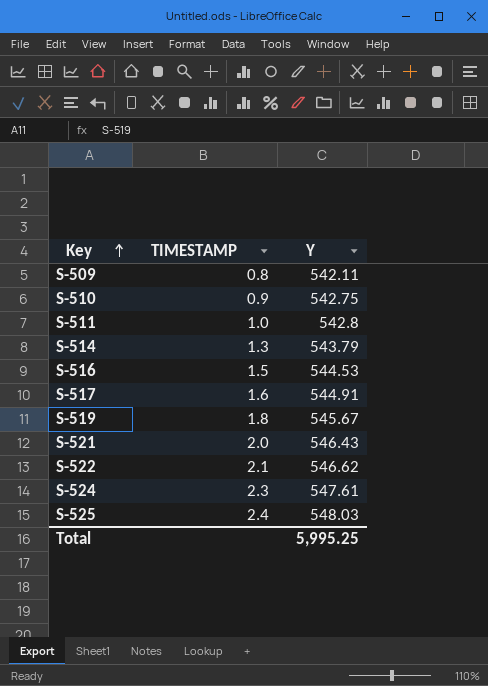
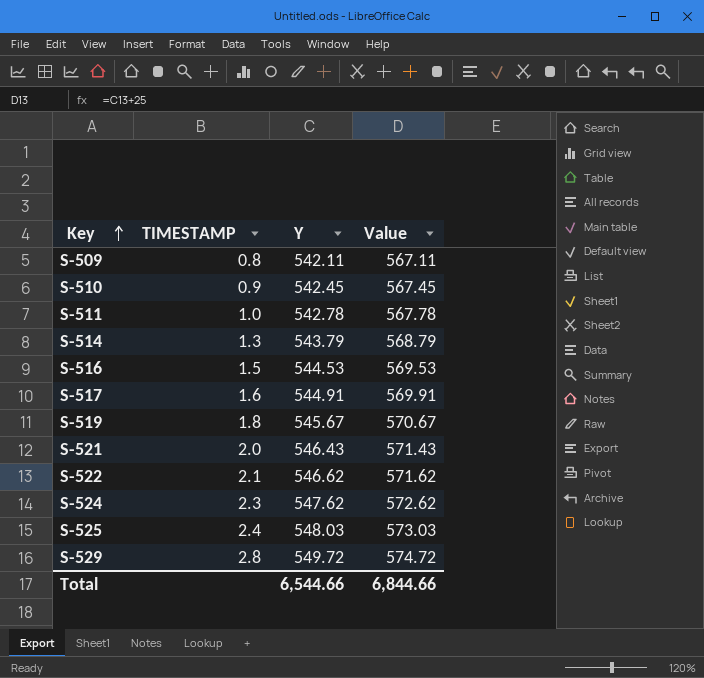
column Value | formula: none -> [Y] + 25
S-510 | Y: 542.75 -> 542.45
S-511 | Y: 542.8 -> 542.78
S-524 | Y: 547.61 -> 547.62
row S-529: none -> 2.8 | 549.72 | 574.72
Total | Y: 5,995.25 -> 6,544.66

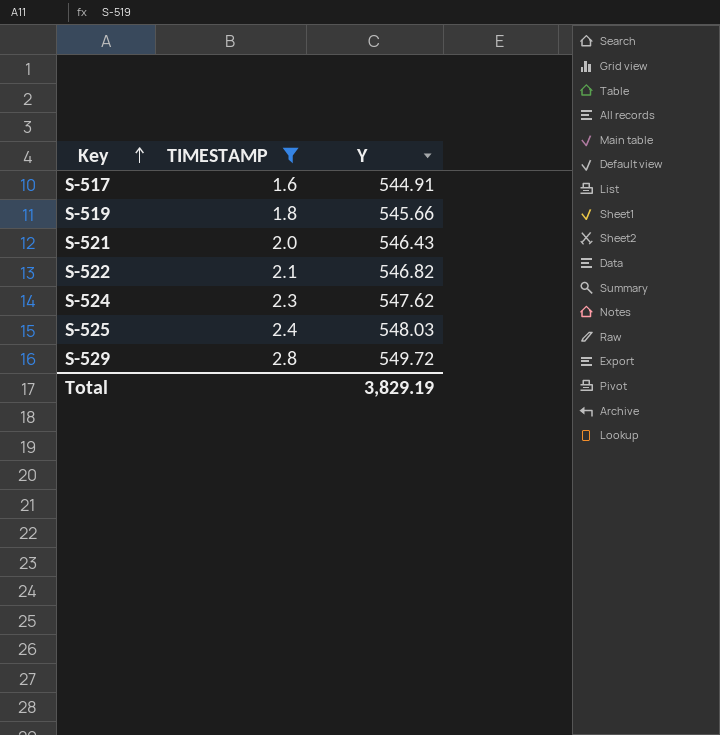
filter: none -> TIMESTAMP >= 1.6
column Value | formula: [Y] + 25 -> none
S-519 | Y: 545.67 -> 545.66
S-522 | Y: 546.62 -> 546.82
Total | Y: 6,544.66 -> 3,829.19

